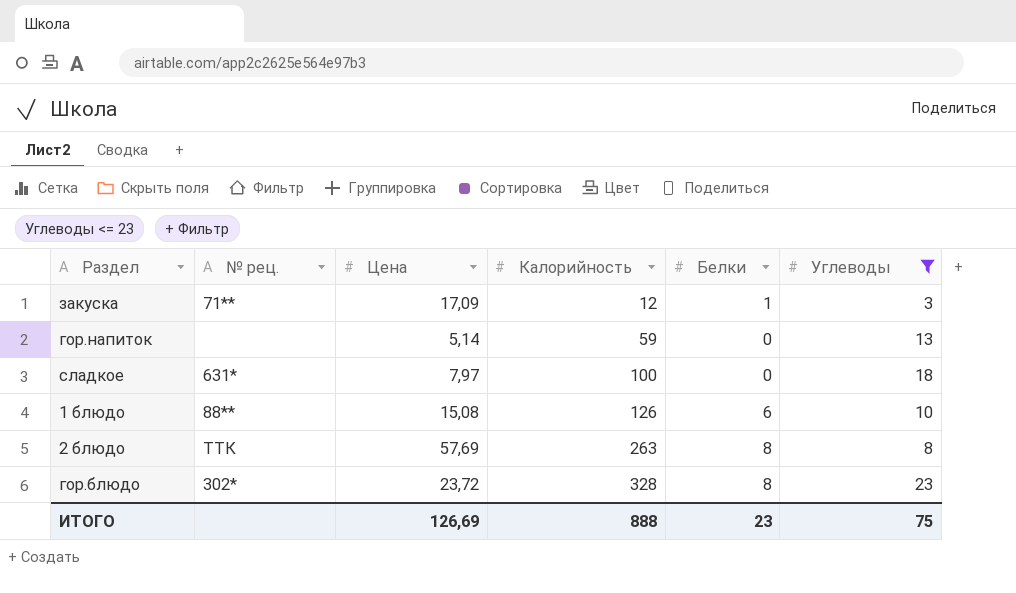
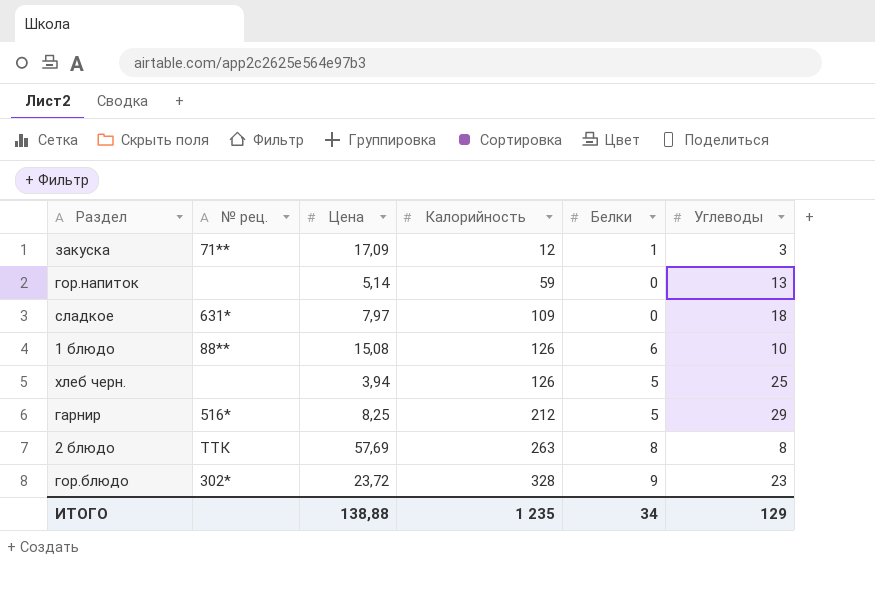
filter: Углеводы <= 23 -> none
сладкое | Калорийность: 100 -> 109
гор.блюдо | Белки: 8 -> 9
ИТОГО | Цена: 126,69 -> 138,88
ИТОГО | Калорийность: 888 -> 1 235
ИТОГО | Белки: 23 -> 34
ИТОГО | Углеводы: 75 -> 129

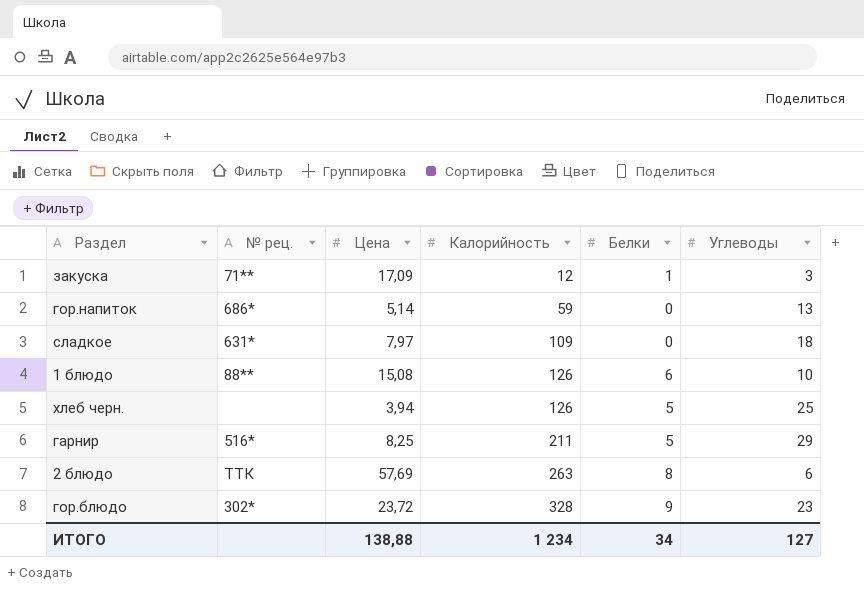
гор.напиток | № рец.: none -> 686*
гарнир | Калорийность: 212 -> 211
2 блюдо | Углеводы: 8 -> 6
ИТОГО | Калорийность: 1 235 -> 1 234
ИТОГО | Углеводы: 129 -> 127

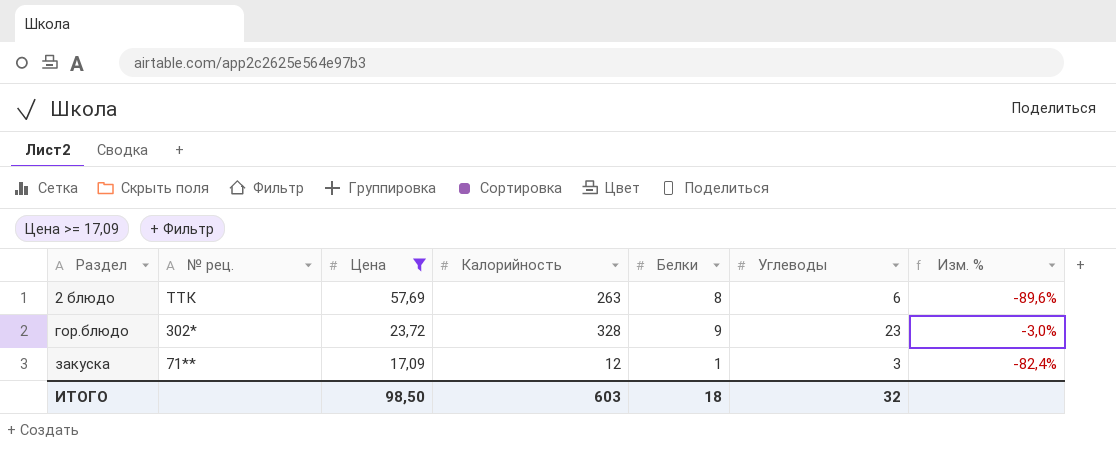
filter: none -> Цена >= 17,09
row order: Калорийность ascending -> Раздел ascending
column Изм. % | formula: none -> ([Углеводы] - [Цена]) / [Цена]
ИТОГО | Цена: 138,88 -> 98,50
ИТОГО | Калорийность: 1 234 -> 603
ИТОГО | Белки: 34 -> 18
ИТОГО | Углеводы: 127 -> 32

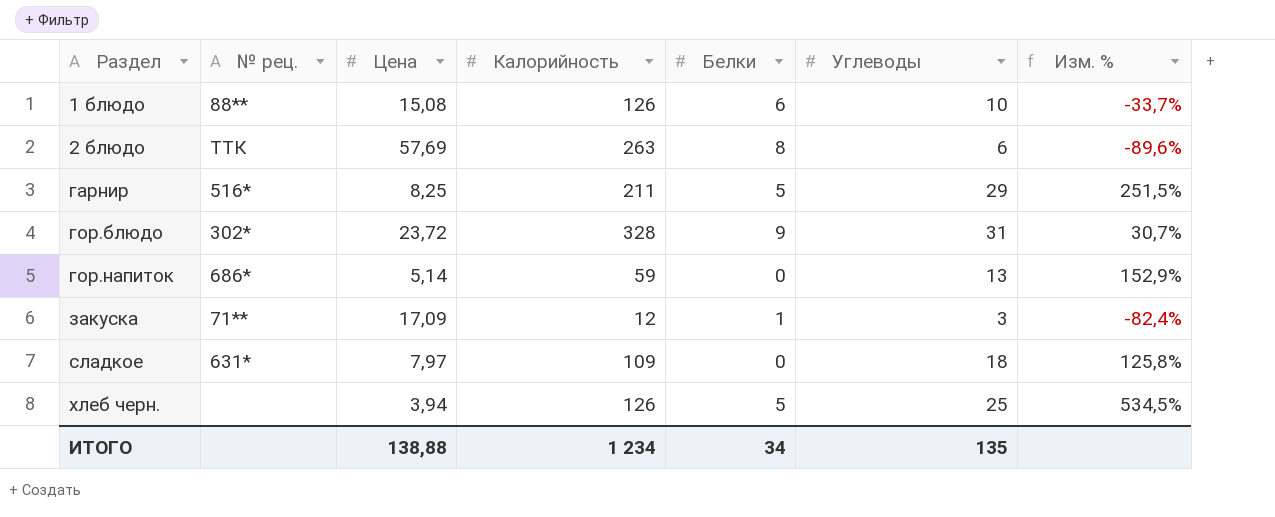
filter: Цена >= 17,09 -> none
гор.блюдо | Углеводы: 23 -> 31
гор.блюдо | Изм. %: -3,0% -> 30,7%
ИТОГО | Цена: 98,50 -> 138,88
ИТОГО | Калорийность: 603 -> 1 234
ИТОГО | Белки: 18 -> 34
ИТОГО | Углеводы: 32 -> 135

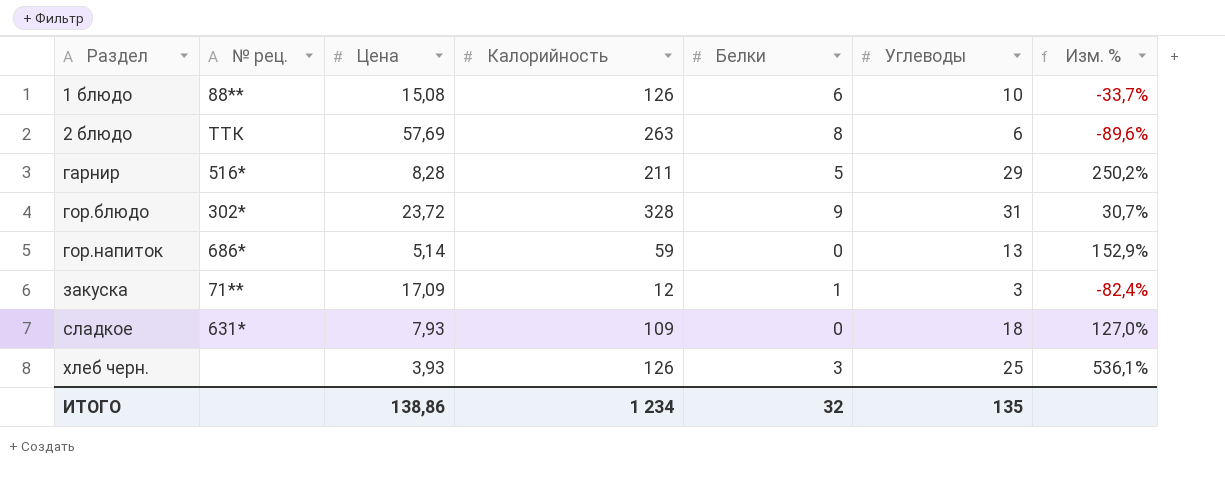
гарнир | Цена: 8,25 -> 8,28
гарнир | Изм. %: 251,5% -> 250,2%
сладкое | Цена: 7,97 -> 7,93
сладкое | Изм. %: 125,8% -> 127,0%
хлеб черн. | Цена: 3,94 -> 3,93
хлеб черн. | Белки: 5 -> 3
хлеб черн. | Изм. %: 534,5% -> 536,1%
ИТОГО | Цена: 138,88 -> 138,86
ИТОГО | Белки: 34 -> 32

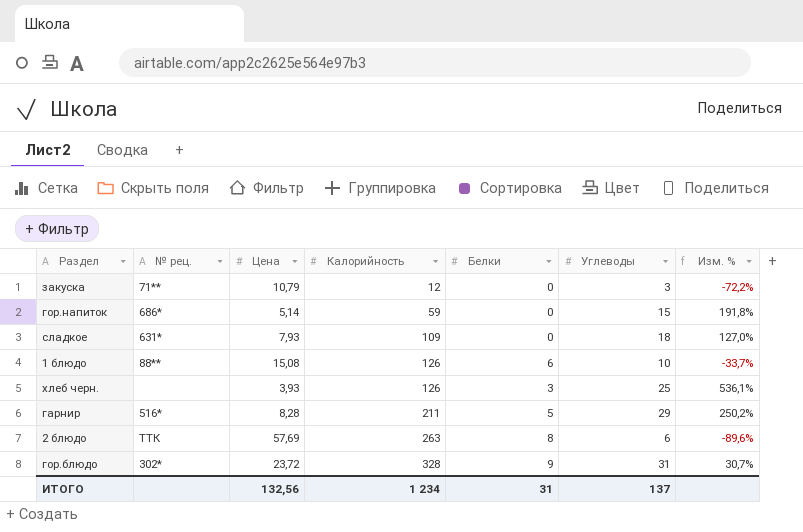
row order: Раздел ascending -> Калорийность ascending
закуска | Цена: 17,09 -> 10,79
закуска | Белки: 1 -> 0
закуска | Изм. %: -82,4% -> -72,2%
гор.напиток | Углеводы: 13 -> 15
гор.напиток | Изм. %: 152,9% -> 191,8%
ИТОГО | Цена: 138,86 -> 132,56
ИТОГО | Белки: 32 -> 31
ИТОГО | Углеводы: 135 -> 137

